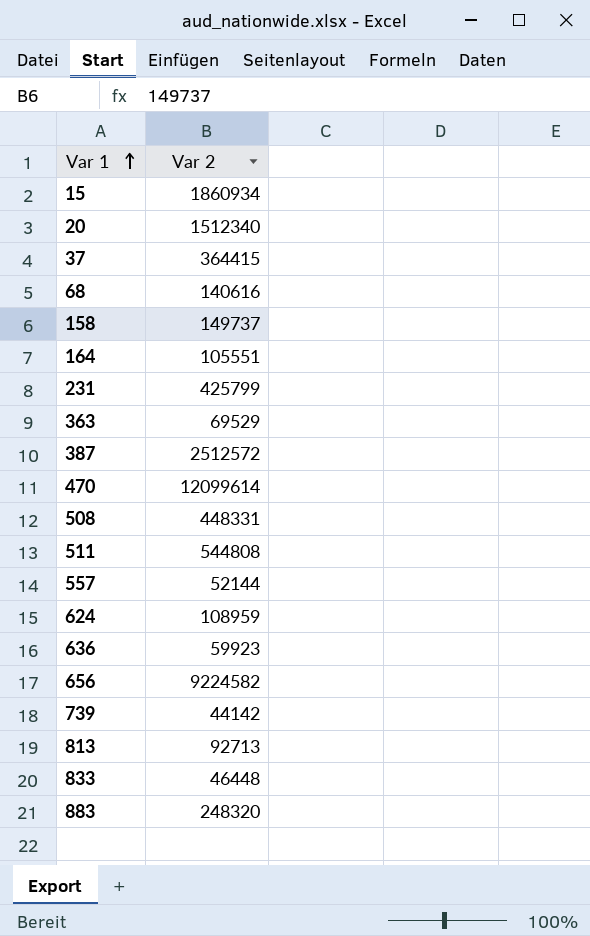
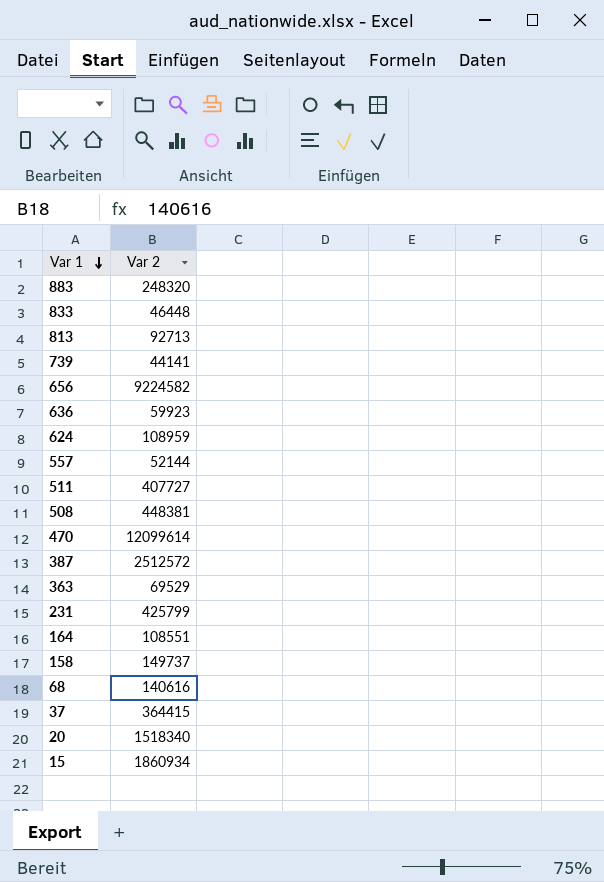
row order: Var 1 ascending -> Var 1 descending
739 | Var 2: 44142 -> 44141
511 | Var 2: 544808 -> 407727
508 | Var 2: 448331 -> 448381
164 | Var 2: 105551 -> 108551
20 | Var 2: 1512340 -> 1518340

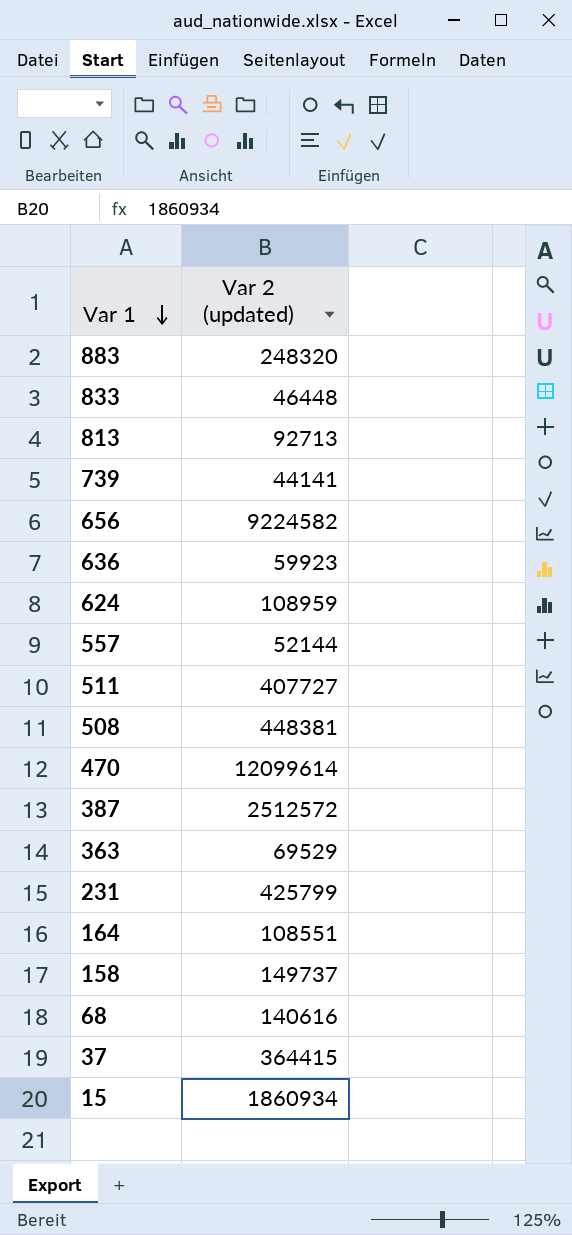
column name: Var 2 -> Var 2 (updated)
row 20: 1518340 -> none

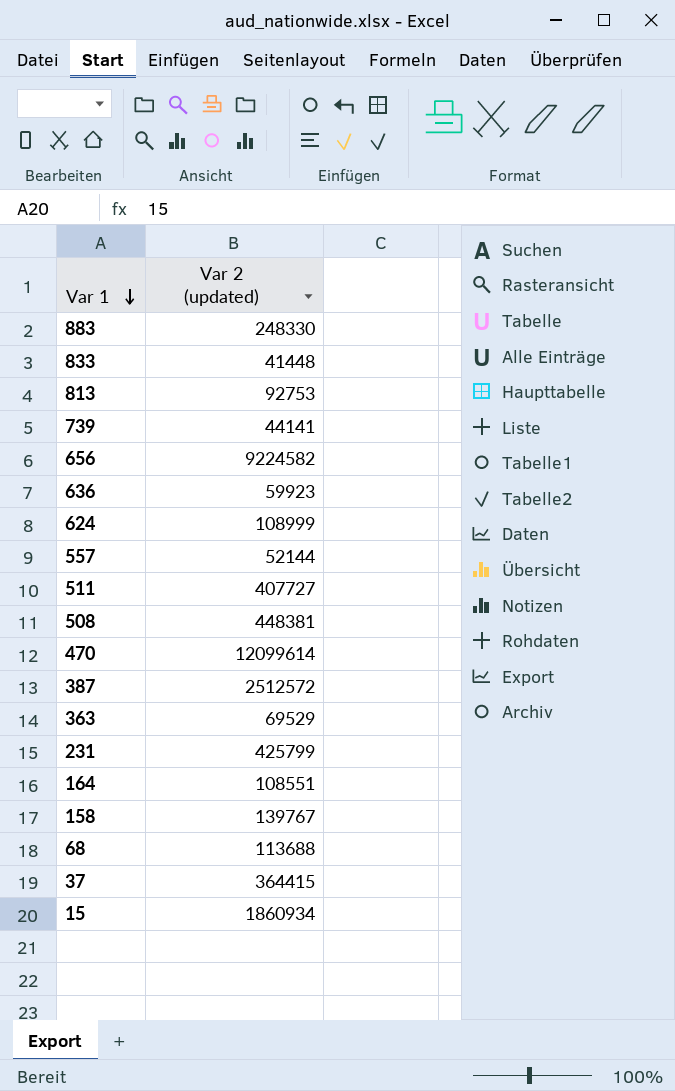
883 | Var 2 (updated): 248320 -> 248330
833 | Var 2 (updated): 46448 -> 41448
813 | Var 2 (updated): 92713 -> 92753
624 | Var 2 (updated): 108959 -> 108999
158 | Var 2 (updated): 149737 -> 139767
68 | Var 2 (updated): 140616 -> 113688

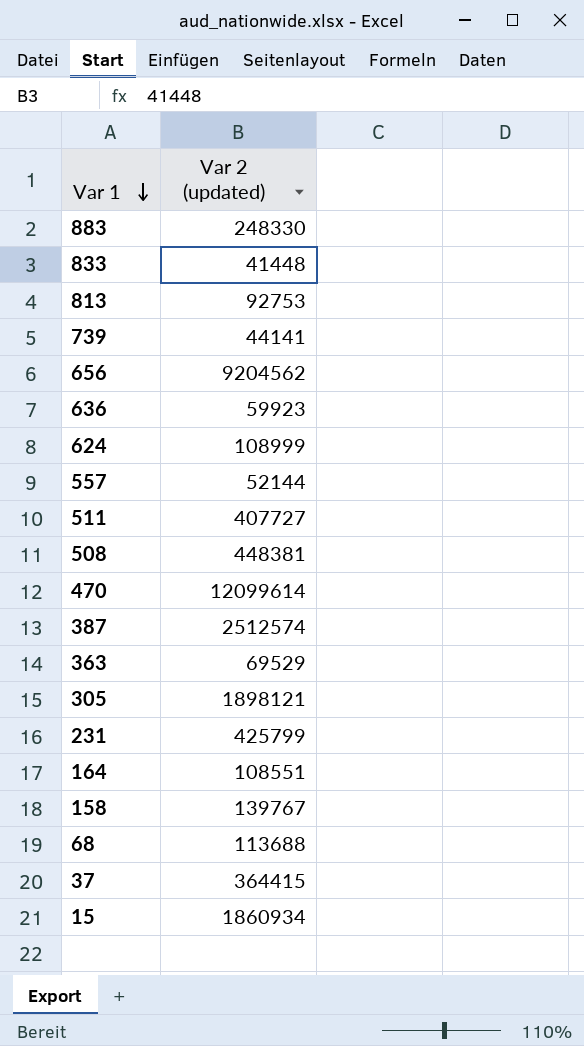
656 | Var 2 (updated): 9224582 -> 9204562
387 | Var 2 (updated): 2512572 -> 2512574
row 305: none -> 1898121

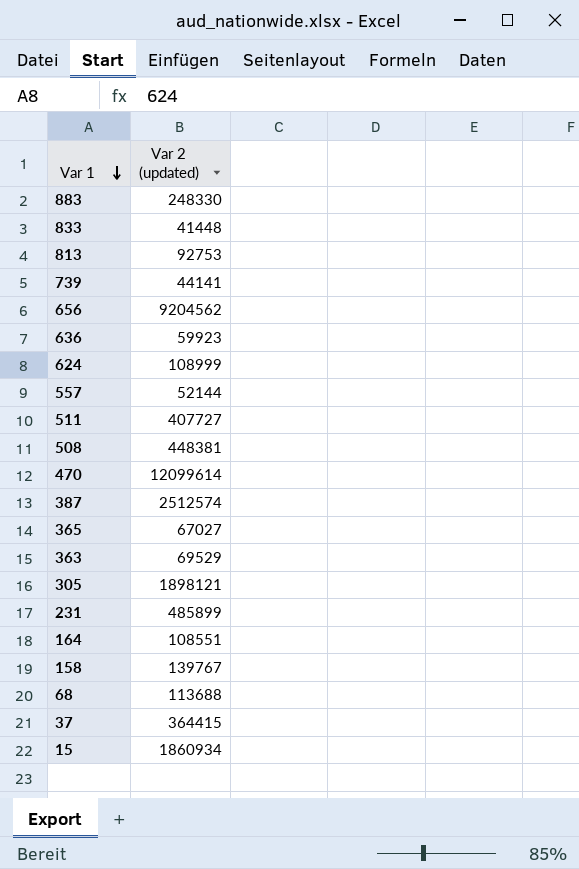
row 365: none -> 67027
231 | Var 2 (updated): 425799 -> 485899

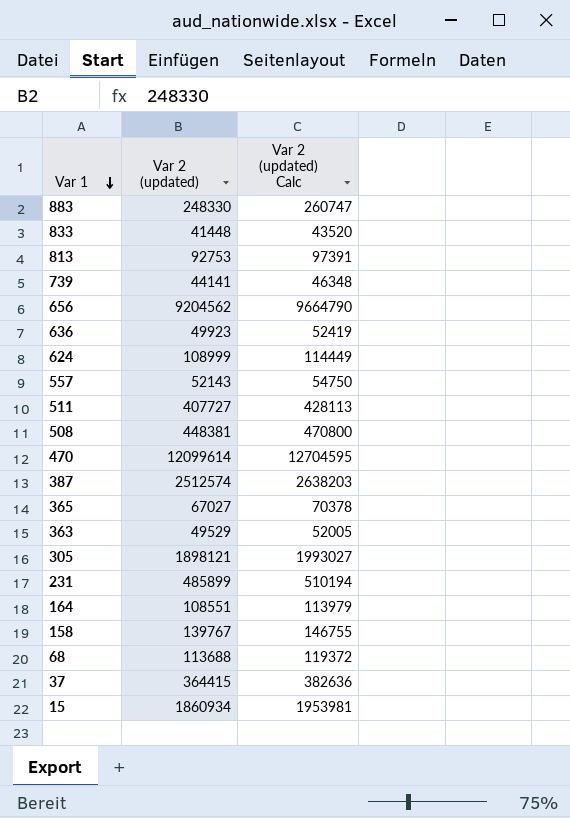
column Var 2 (updated) Calc | formula: none -> [Var 2 (updated)] * 1.05
636 | Var 2 (updated): 59923 -> 49923
557 | Var 2 (updated): 52144 -> 52143
363 | Var 2 (updated): 69529 -> 49529

